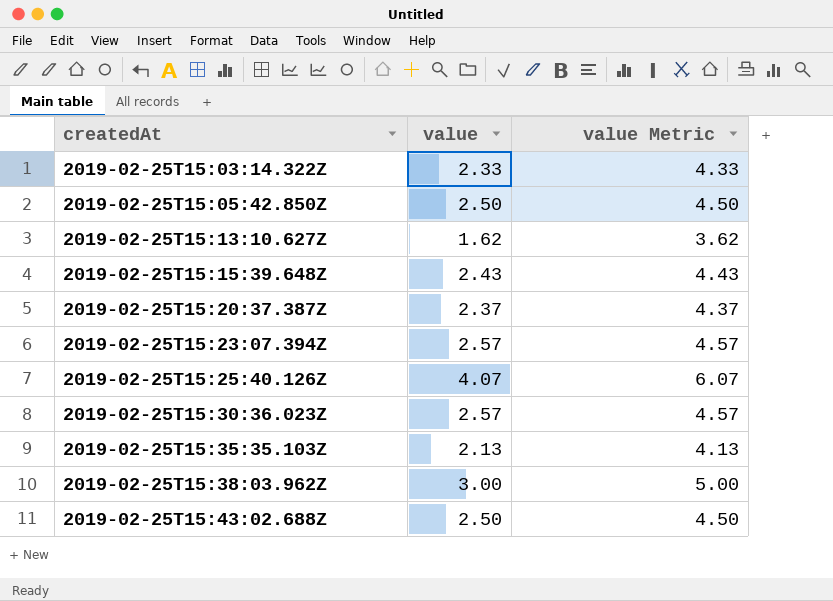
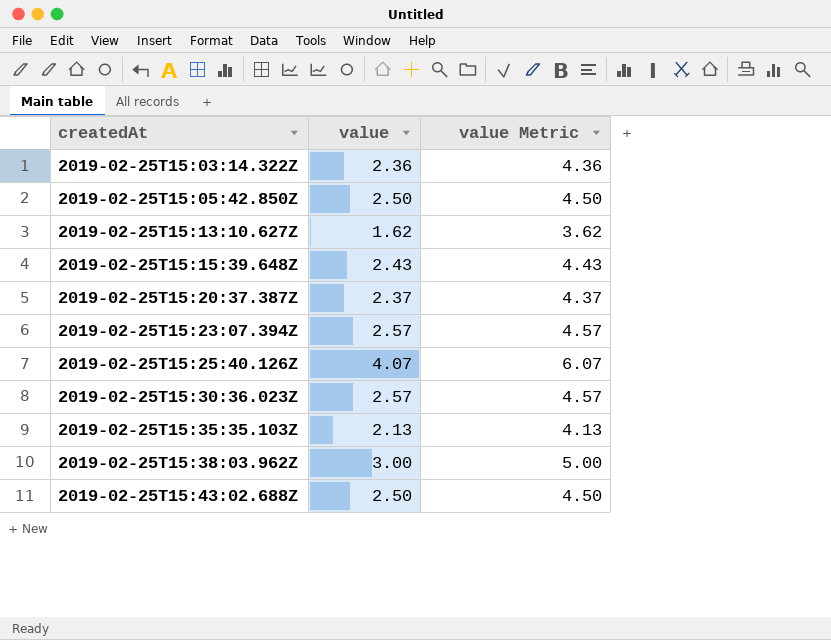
2019-02-25T15:03:14.322Z | value: 2.33 -> 2.36
2019-02-25T15:03:14.322Z | value Metric: 4.33 -> 4.36

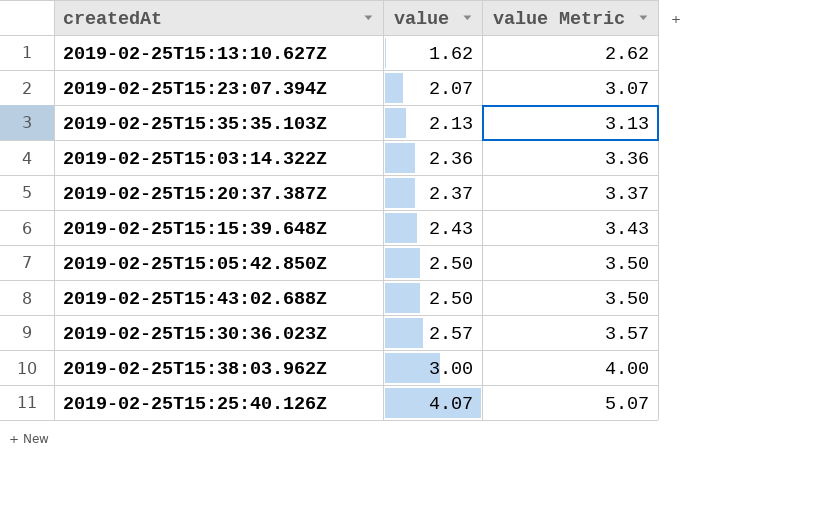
row order: createdAt ascending -> value ascending
column value Metric | formula: [value] + 2 -> [value] + 1
2019-02-25T15:23:07.394Z | value: 2.57 -> 2.07

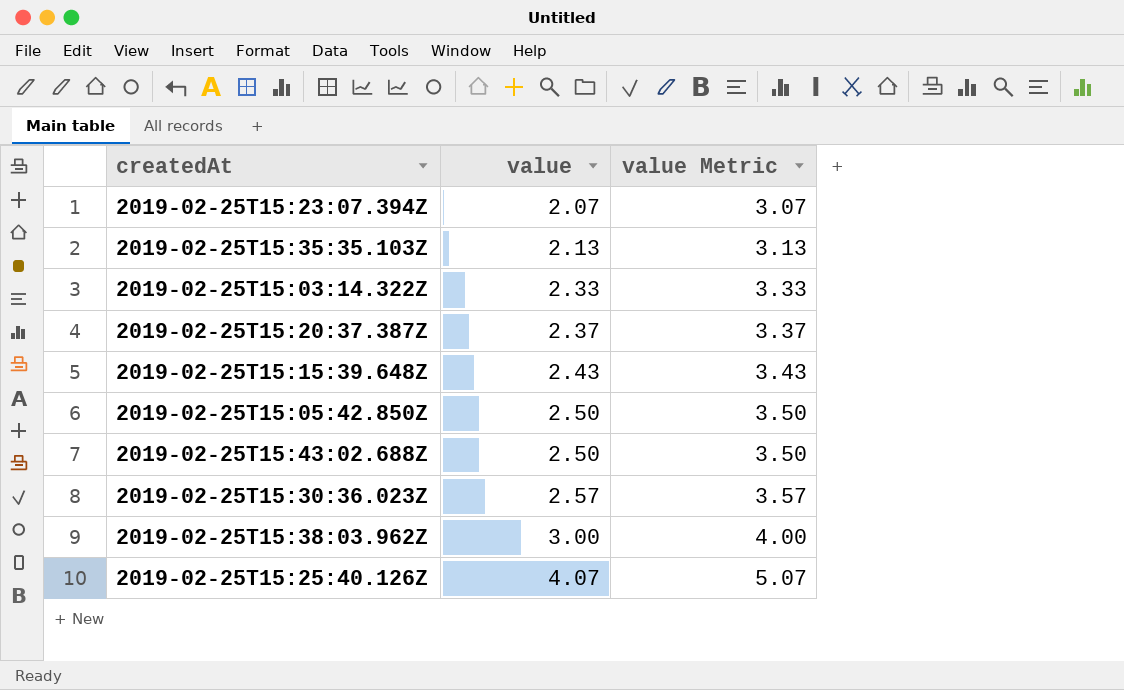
row 2019-02-25T15:13:10.627Z: 1.62 | 2.62 -> none
2019-02-25T15:03:14.322Z | value: 2.36 -> 2.33
2019-02-25T15:03:14.322Z | value Metric: 3.36 -> 3.33

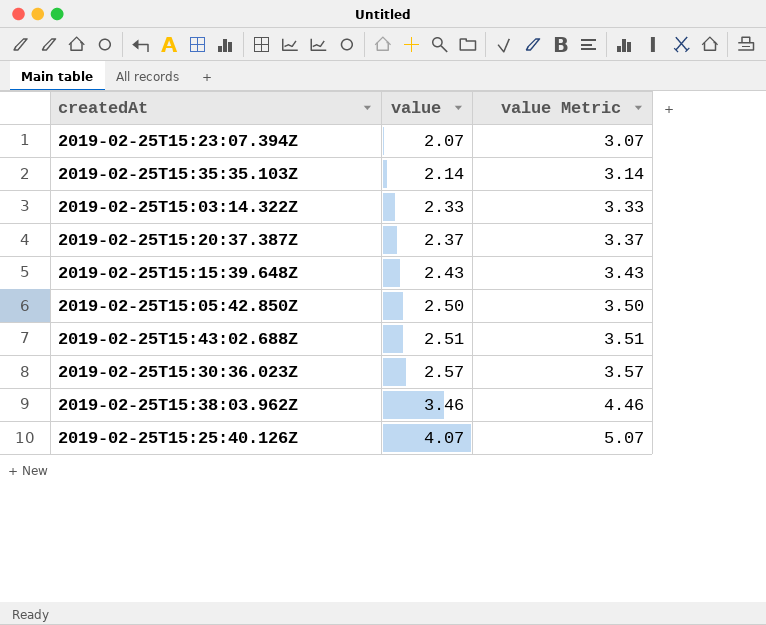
2019-02-25T15:35:35.103Z | value: 2.13 -> 2.14
2019-02-25T15:35:35.103Z | value Metric: 3.13 -> 3.14
2019-02-25T15:43:02.688Z | value: 2.50 -> 2.51
2019-02-25T15:43:02.688Z | value Metric: 3.50 -> 3.51
2019-02-25T15:38:03.962Z | value: 3.00 -> 3.46
2019-02-25T15:38:03.962Z | value Metric: 4.00 -> 4.46

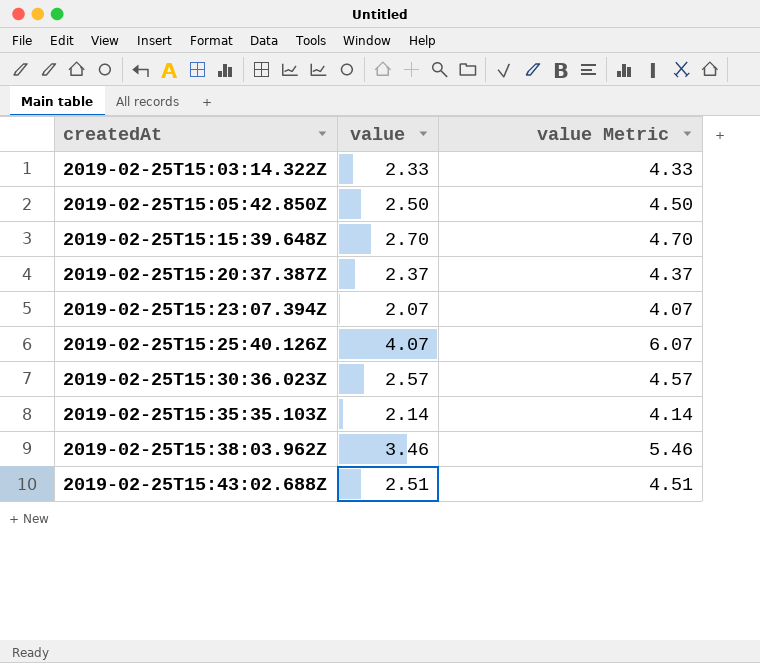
row order: value ascending -> createdAt ascending
column value Metric | formula: [value] + 1 -> [value] + 2
2019-02-25T15:15:39.648Z | value: 2.43 -> 2.70

